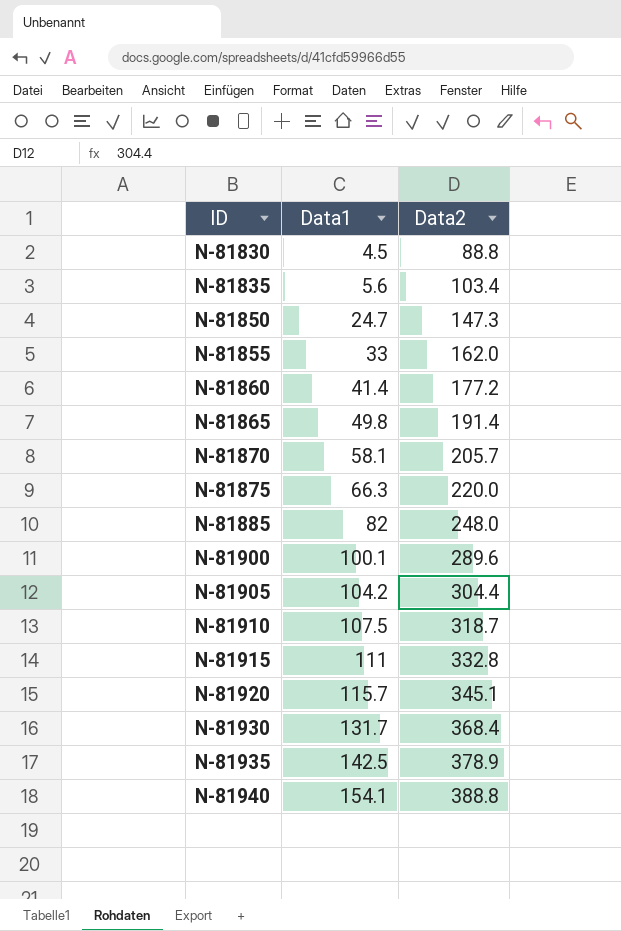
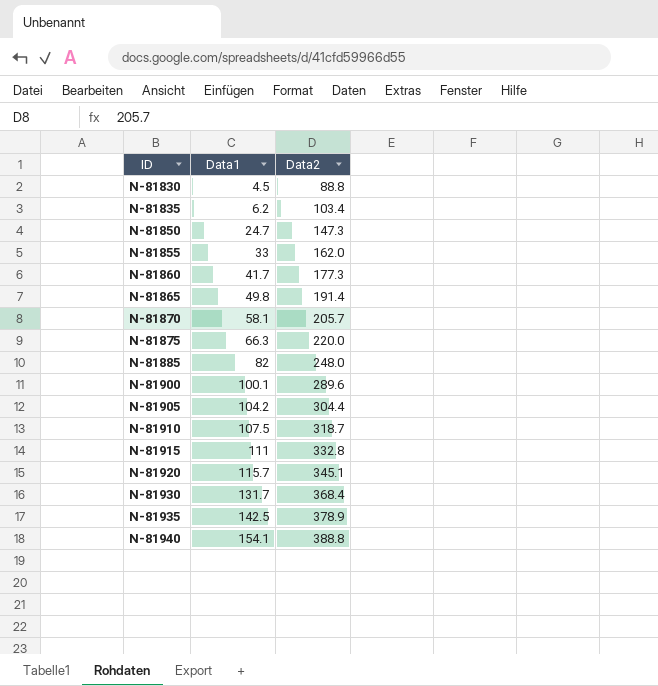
N-81835 | Data1: 5.6 -> 6.2
N-81860 | Data1: 41.4 -> 41.7
N-81860 | Data2: 177.2 -> 177.3

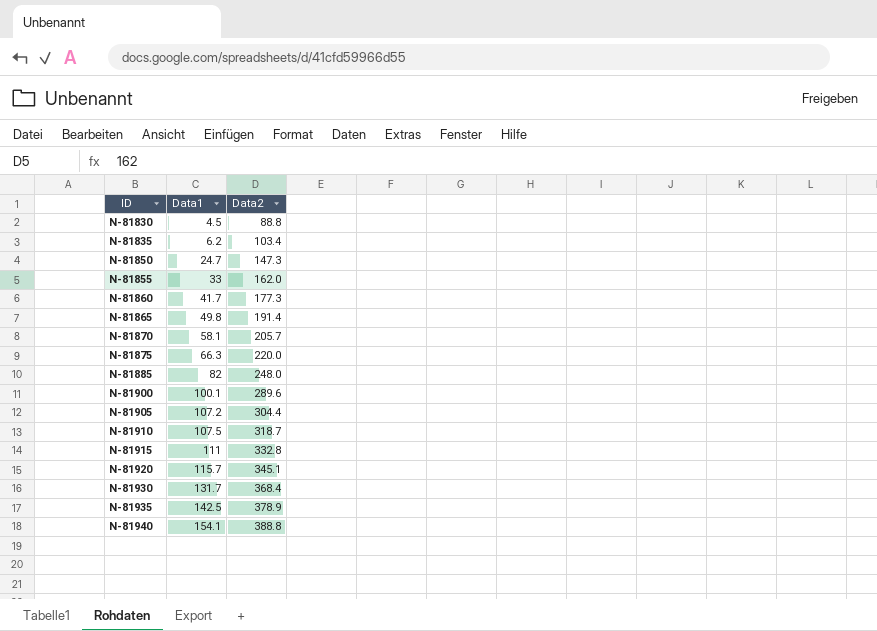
N-81905 | Data1: 104.2 -> 107.2

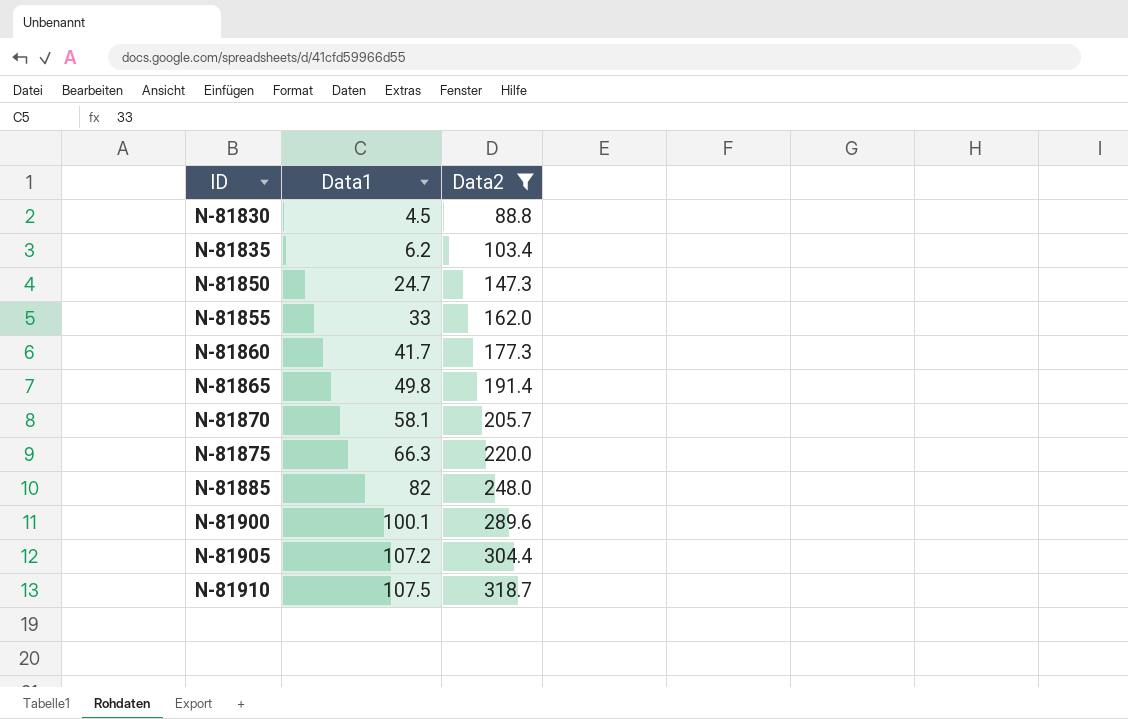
filter: none -> Data2 <= 318.7

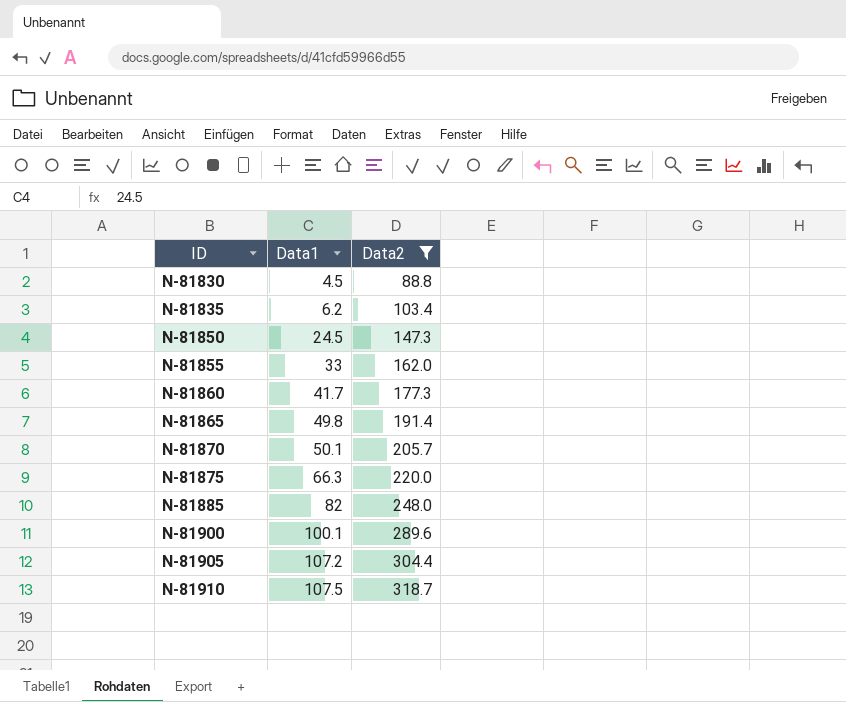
N-81850 | Data1: 24.7 -> 24.5
N-81870 | Data1: 58.1 -> 50.1

